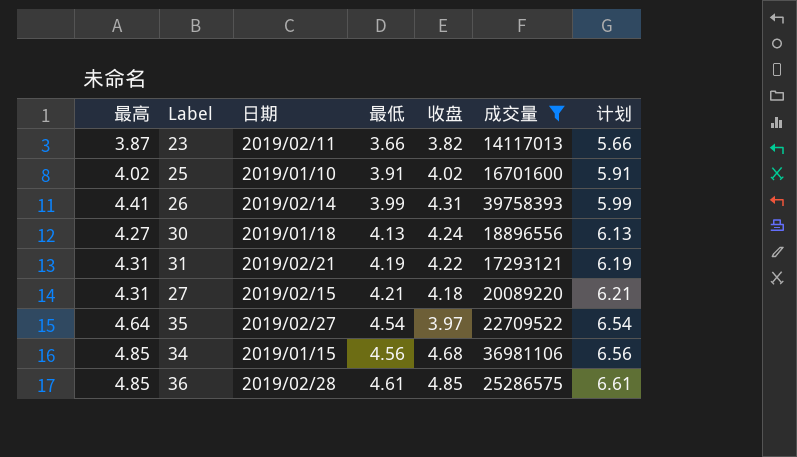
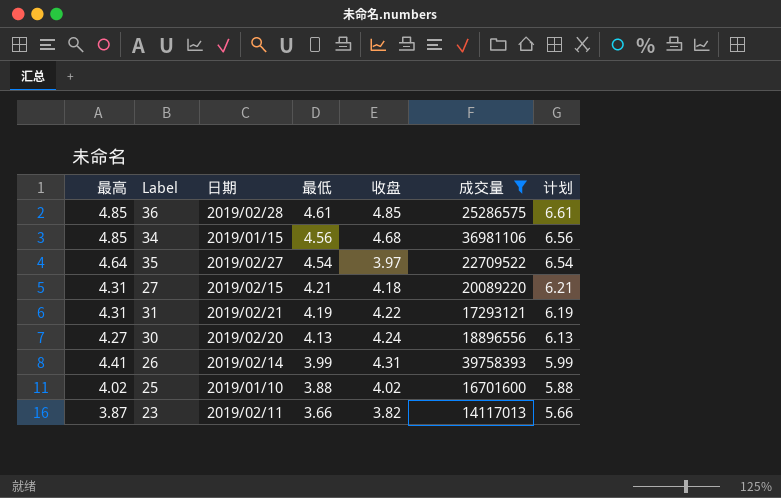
row order: 最低 ascending -> 最低 descending
30 | 日期: 2019/01/18 -> 2019/02/20
25 | 最低: 3.91 -> 3.88
25 | 计划: 5.91 -> 5.88

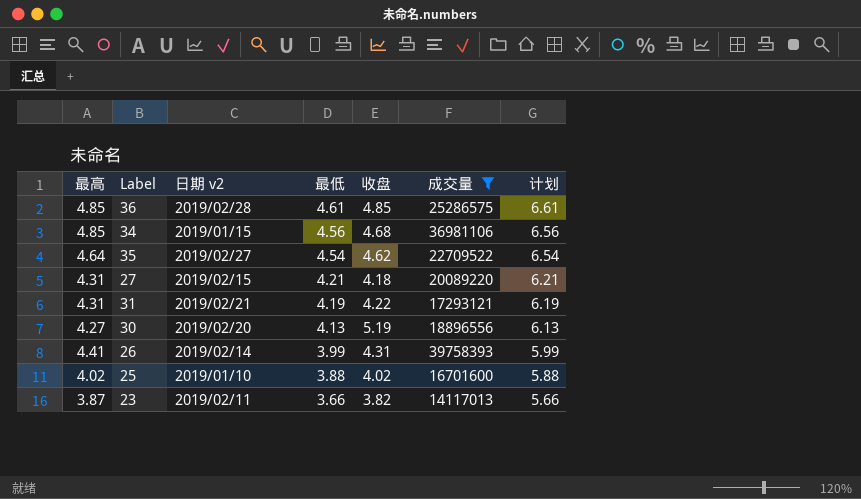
column name: 日期 -> 日期 v2
35 | 收盘: 3.97 -> 4.62
30 | 收盘: 4.24 -> 5.19

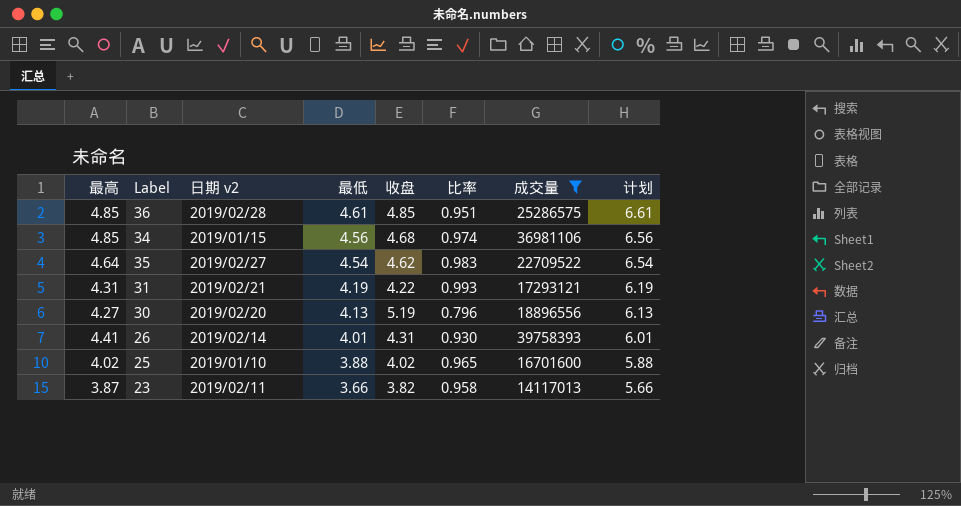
column 比率 | formula: none -> [最低] / [收盘]
row 27: 4.31 | 2019/02/15 | 4.21 | 4.18 | 20089220 | 6.21 -> none
26 | 最低: 3.99 -> 4.01
26 | 计划: 5.99 -> 6.01

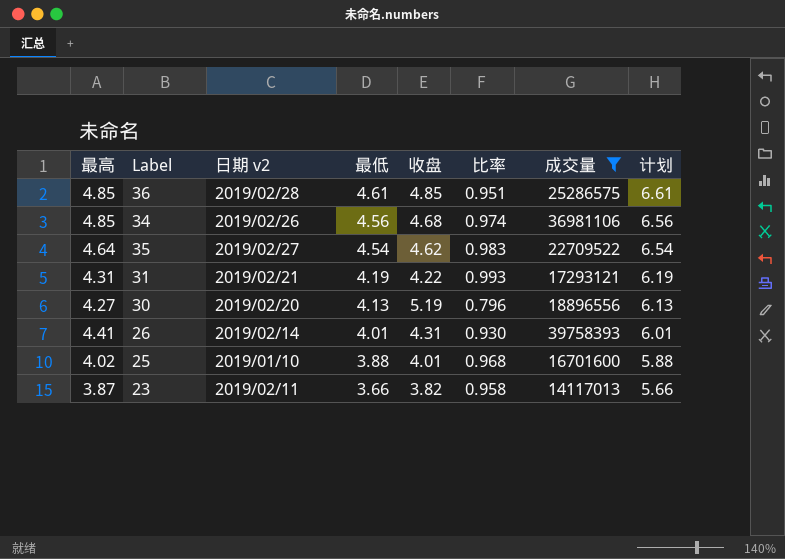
34 | 日期 v2: 2019/01/15 -> 2019/02/26
25 | 收盘: 4.02 -> 4.01
25 | 比率: 0.965 -> 0.968

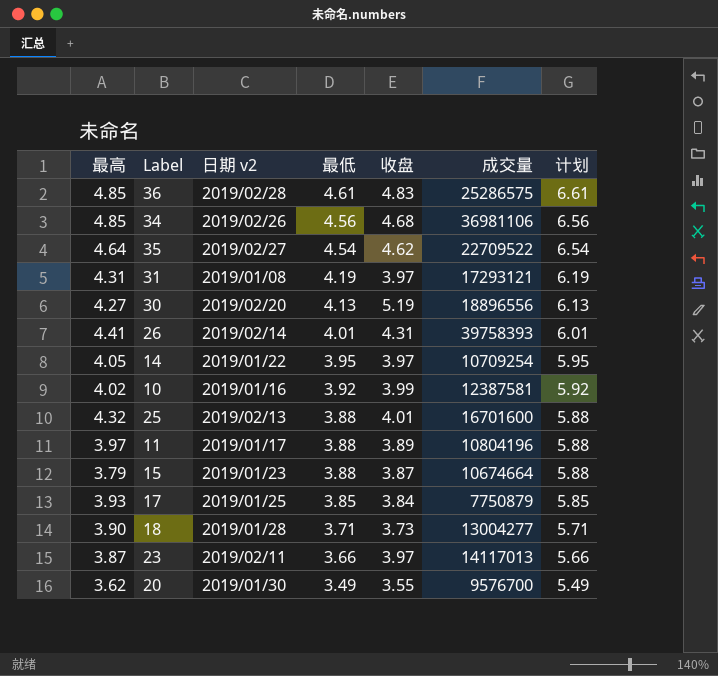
filter: 成交量 >= 14117013 -> none
column 比率 | formula: [最低] / [收盘] -> none
36 | 收盘: 4.85 -> 4.83
31 | 日期 v2: 2019/02/21 -> 2019/01/08
31 | 收盘: 4.22 -> 3.97
25 | 最高: 4.02 -> 4.32
25 | 日期 v2: 2019/01/10 -> 2019/02/13
23 | 收盘: 3.82 -> 3.97

